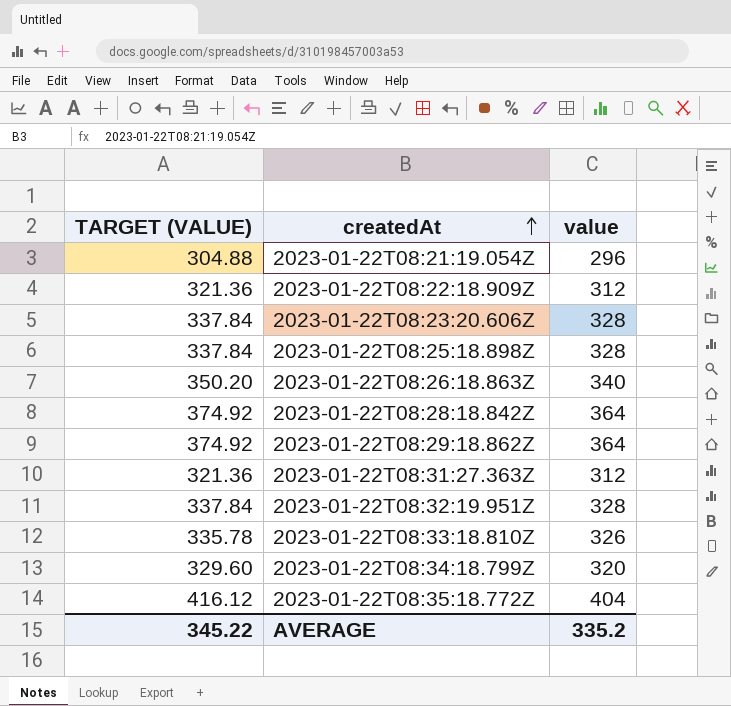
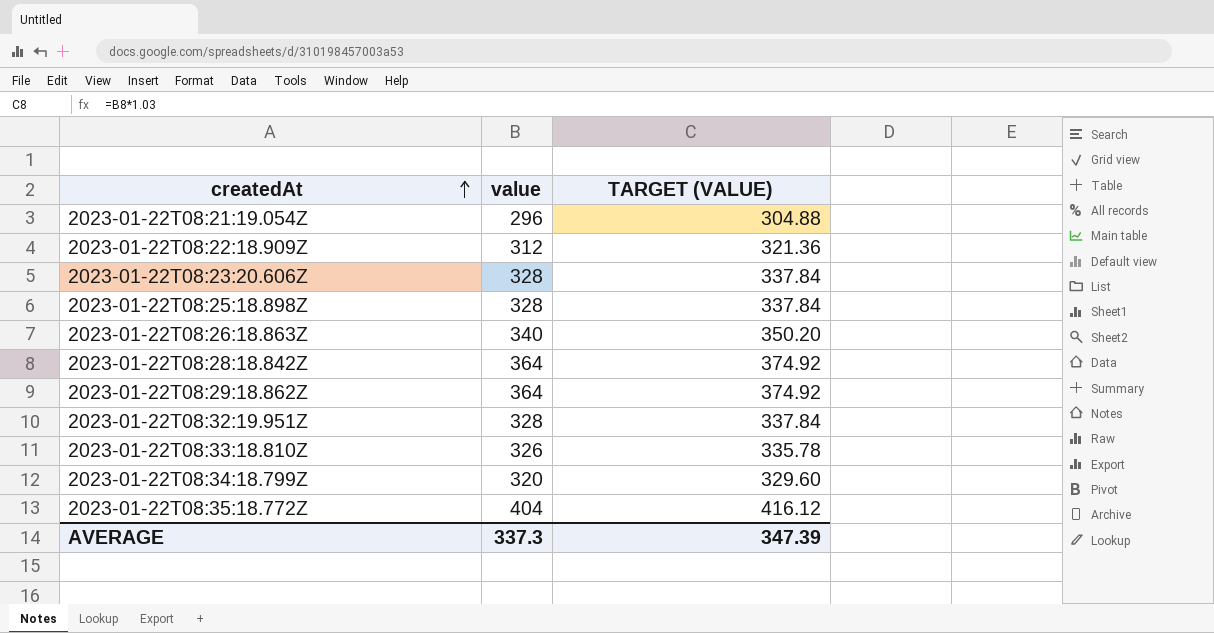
column TARGET (VALUE) | position: 1 -> 3
row 2023-01-22T08:31:27.363Z: 321.36 | 312 -> none
AVERAGE | value: 335.2 -> 337.3
AVERAGE | TARGET (VALUE): 345.22 -> 347.39

